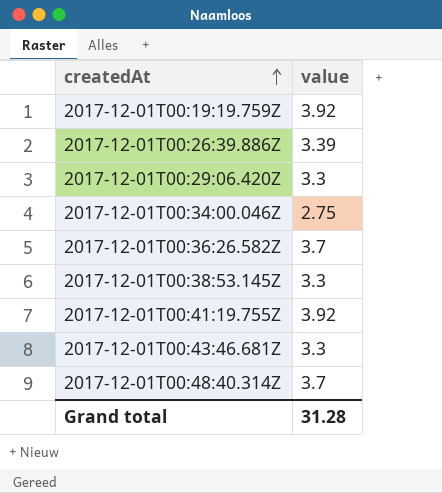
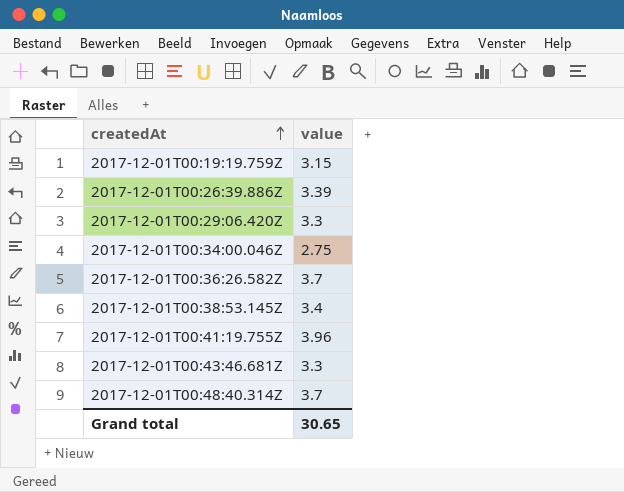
2017-12-01T00:19:19.759Z | value: 3.92 -> 3.15
2017-12-01T00:38:53.145Z | value: 3.3 -> 3.4
2017-12-01T00:41:19.755Z | value: 3.92 -> 3.96
Grand total | value: 31.28 -> 30.65

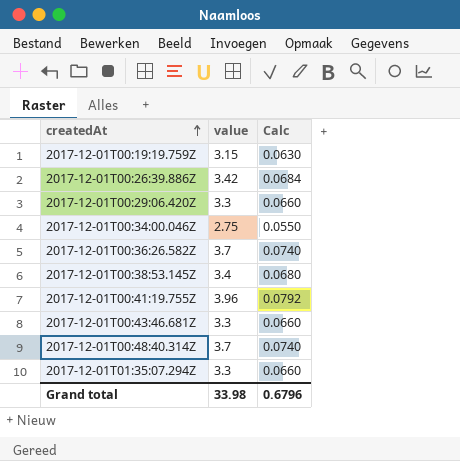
column Calc | formula: none -> [value] * 0.02
2017-12-01T00:26:39.886Z | value: 3.39 -> 3.42
row 2017-12-01T01:35:07.294Z: none -> 3.3 | 0.0660
Grand total | value: 30.65 -> 33.98

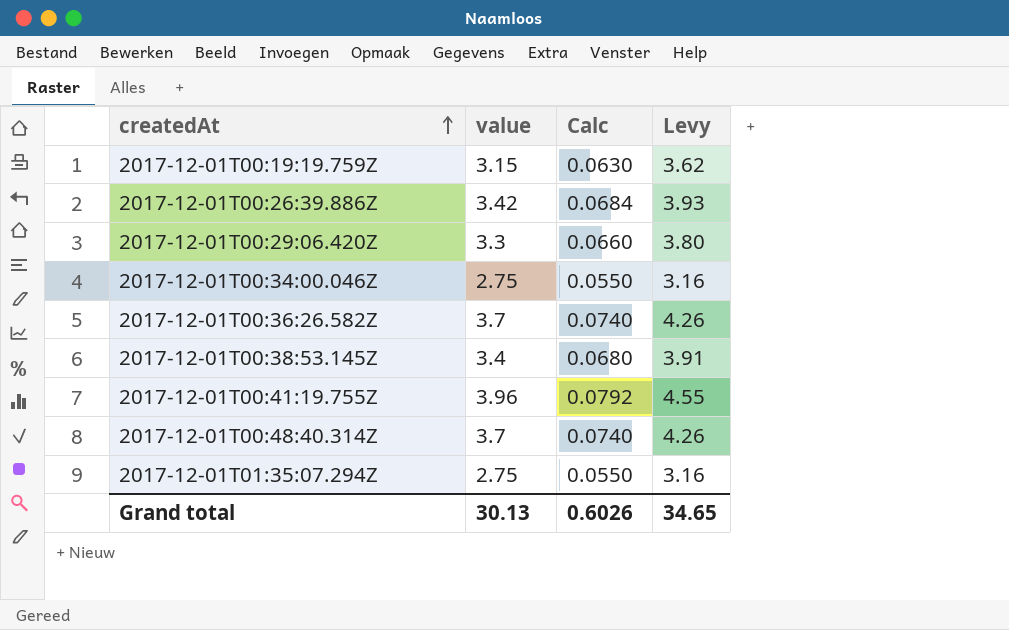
column Levy | formula: none -> [value] * 1.15
row 2017-12-01T00:43:46.681Z: 3.3 | 0.0660 -> none
2017-12-01T01:35:07.294Z | value: 3.3 -> 2.75
2017-12-01T01:35:07.294Z | Calc: 0.0660 -> 0.0550
Grand total | value: 33.98 -> 30.13
Grand total | Calc: 0.6796 -> 0.6026

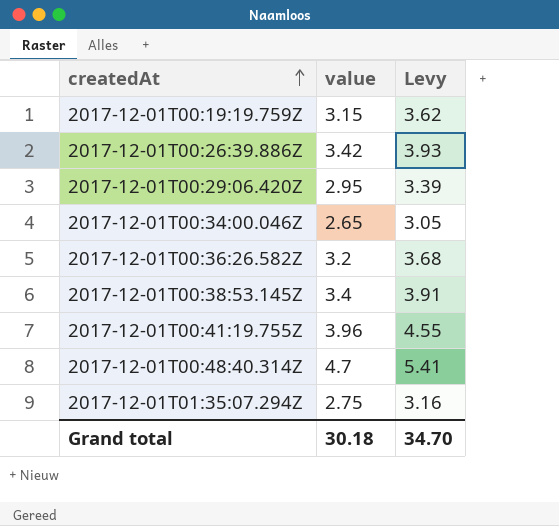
column Calc | formula: [value] * 0.02 -> none
2017-12-01T00:29:06.420Z | value: 3.3 -> 2.95
2017-12-01T00:29:06.420Z | Levy: 3.80 -> 3.39
2017-12-01T00:34:00.046Z | value: 2.75 -> 2.65
2017-12-01T00:34:00.046Z | Levy: 3.16 -> 3.05
2017-12-01T00:36:26.582Z | value: 3.7 -> 3.2
2017-12-01T00:36:26.582Z | Levy: 4.26 -> 3.68
2017-12-01T00:48:40.314Z | value: 3.7 -> 4.7
2017-12-01T00:48:40.314Z | Levy: 4.26 -> 5.41
Grand total | value: 30.13 -> 30.18
Grand total | Levy: 34.65 -> 34.70

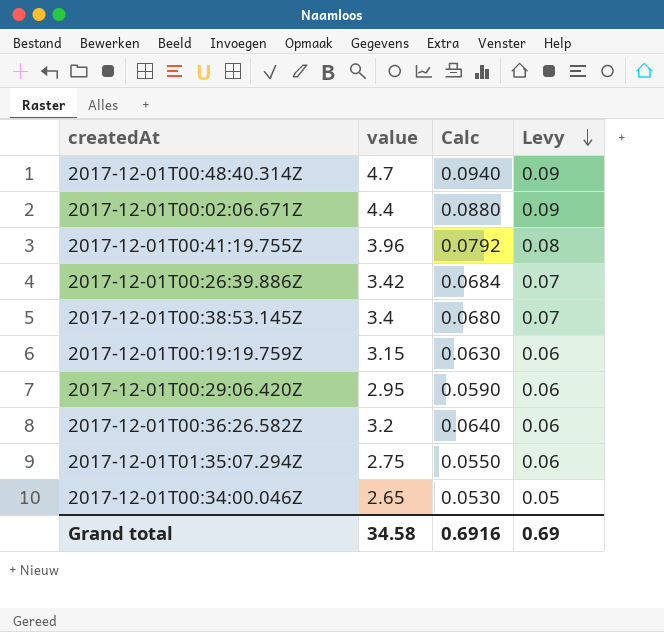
row order: createdAt ascending -> Levy descending
column Calc | formula: none -> [value] * 0.02
column Levy | formula: [value] * 1.15 -> [value] * 0.02
row 2017-12-01T00:02:06.671Z: none -> 4.4 | 0.0880 | 0.09
Grand total | value: 30.18 -> 34.58
Grand total | Levy: 34.70 -> 0.69

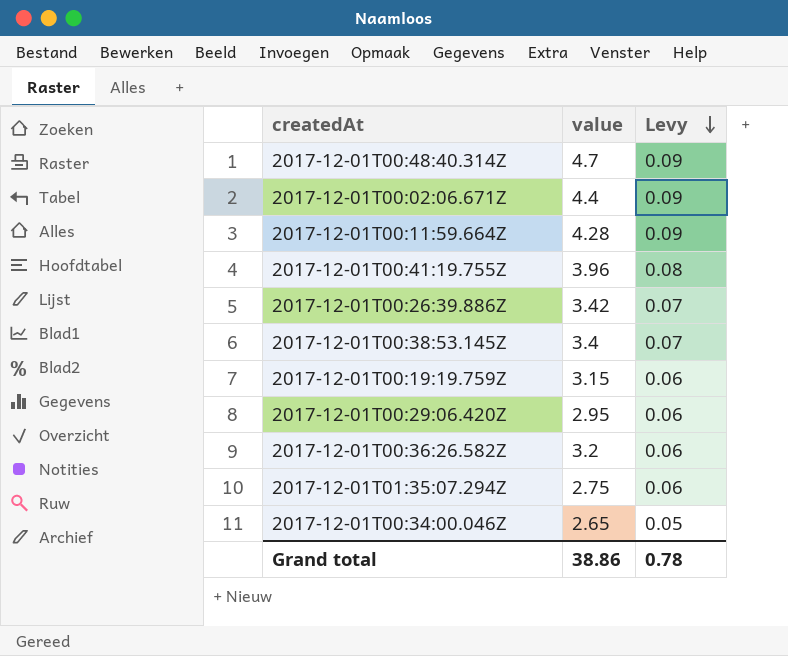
column Calc | formula: [value] * 0.02 -> none
row 2017-12-01T00:11:59.664Z: none -> 4.28 | 0.09
Grand total | value: 34.58 -> 38.86
Grand total | Levy: 0.69 -> 0.78

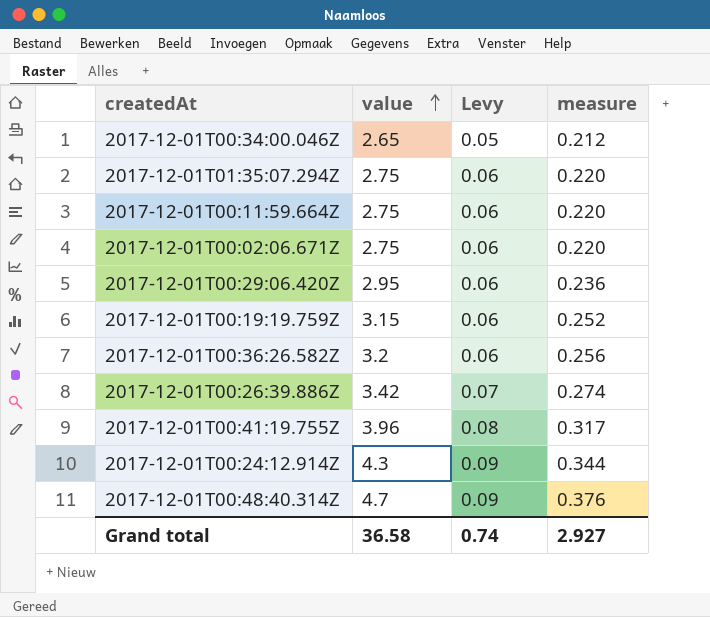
row order: Levy descending -> value ascending
column measure | formula: none -> [value] * 0.08
row 2017-12-01T00:38:53.145Z: 3.4 | 0.07 -> none
2017-12-01T00:11:59.664Z | value: 4.28 -> 2.75
2017-12-01T00:11:59.664Z | Levy: 0.09 -> 0.06
2017-12-01T00:02:06.671Z | value: 4.4 -> 2.75
2017-12-01T00:02:06.671Z | Levy: 0.09 -> 0.06
row 2017-12-01T00:24:12.914Z: none -> 4.3 | 0.09 | 0.344
Grand total | value: 38.86 -> 36.58
Grand total | Levy: 0.78 -> 0.74

